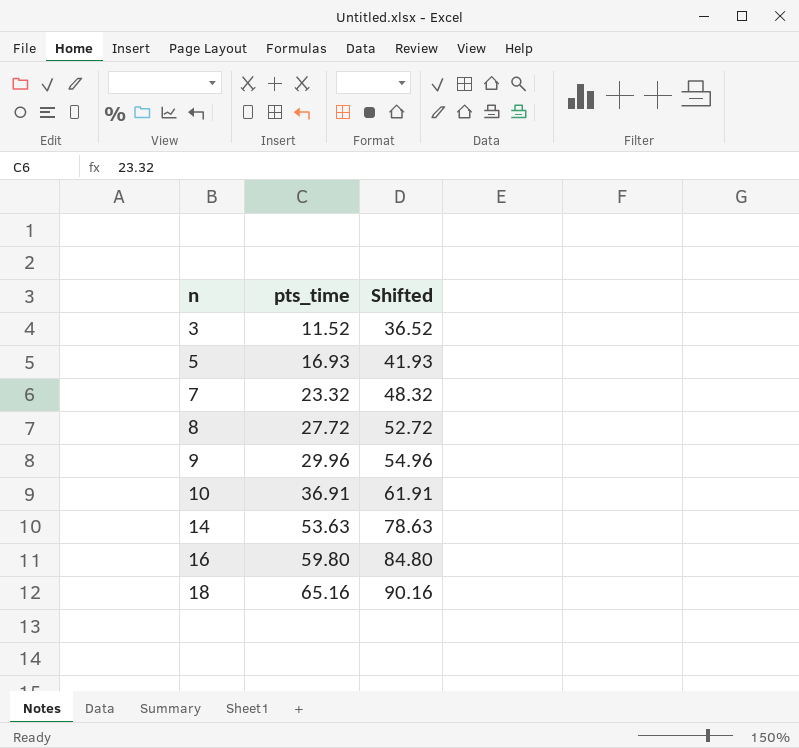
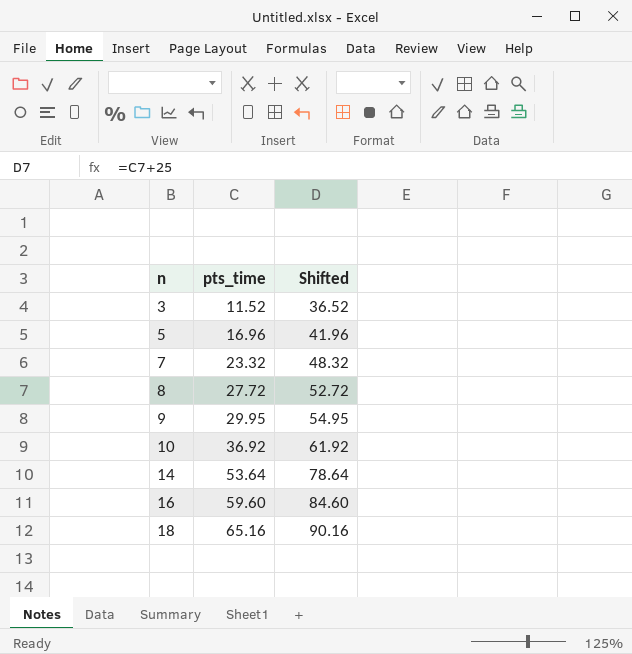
5 | pts_time: 16.93 -> 16.96
5 | Shifted: 41.93 -> 41.96
9 | pts_time: 29.96 -> 29.95
9 | Shifted: 54.96 -> 54.95
10 | pts_time: 36.91 -> 36.92
10 | Shifted: 61.91 -> 61.92
14 | pts_time: 53.63 -> 53.64
14 | Shifted: 78.63 -> 78.64
16 | pts_time: 59.80 -> 59.60
16 | Shifted: 84.80 -> 84.60

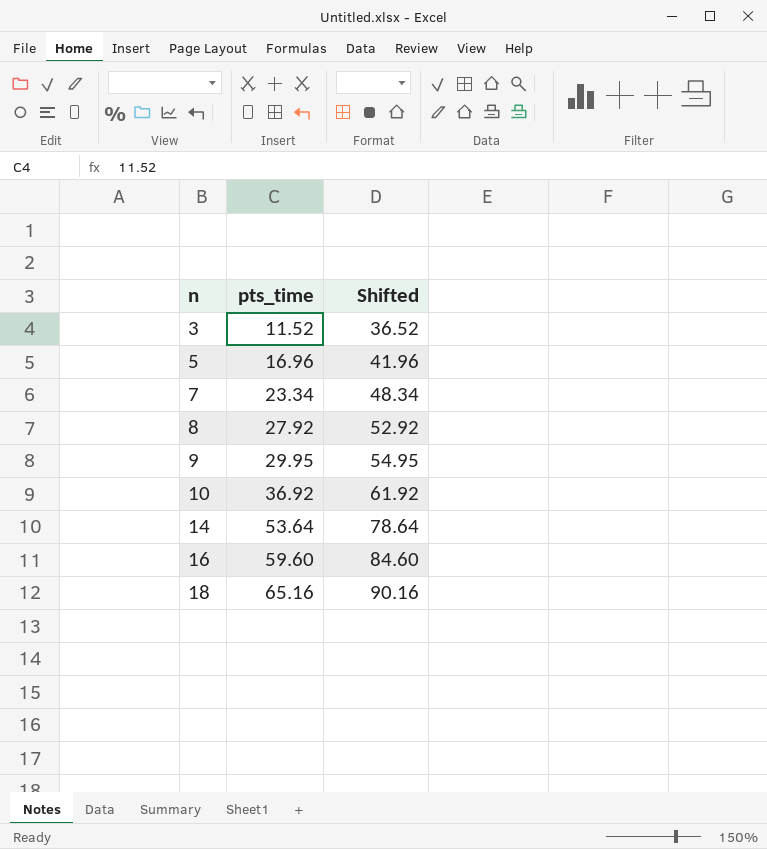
7 | pts_time: 23.32 -> 23.34
7 | Shifted: 48.32 -> 48.34
8 | pts_time: 27.72 -> 27.92
8 | Shifted: 52.72 -> 52.92

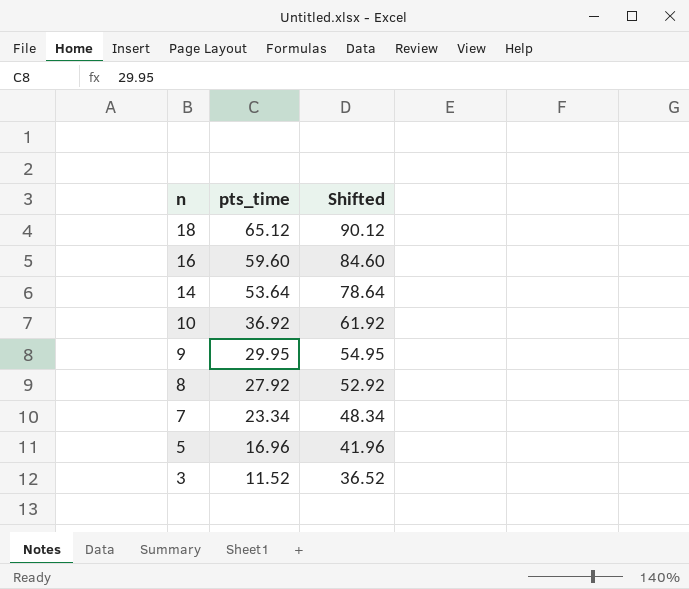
row order: n ascending -> n descending
18 | pts_time: 65.16 -> 65.12
18 | Shifted: 90.16 -> 90.12

